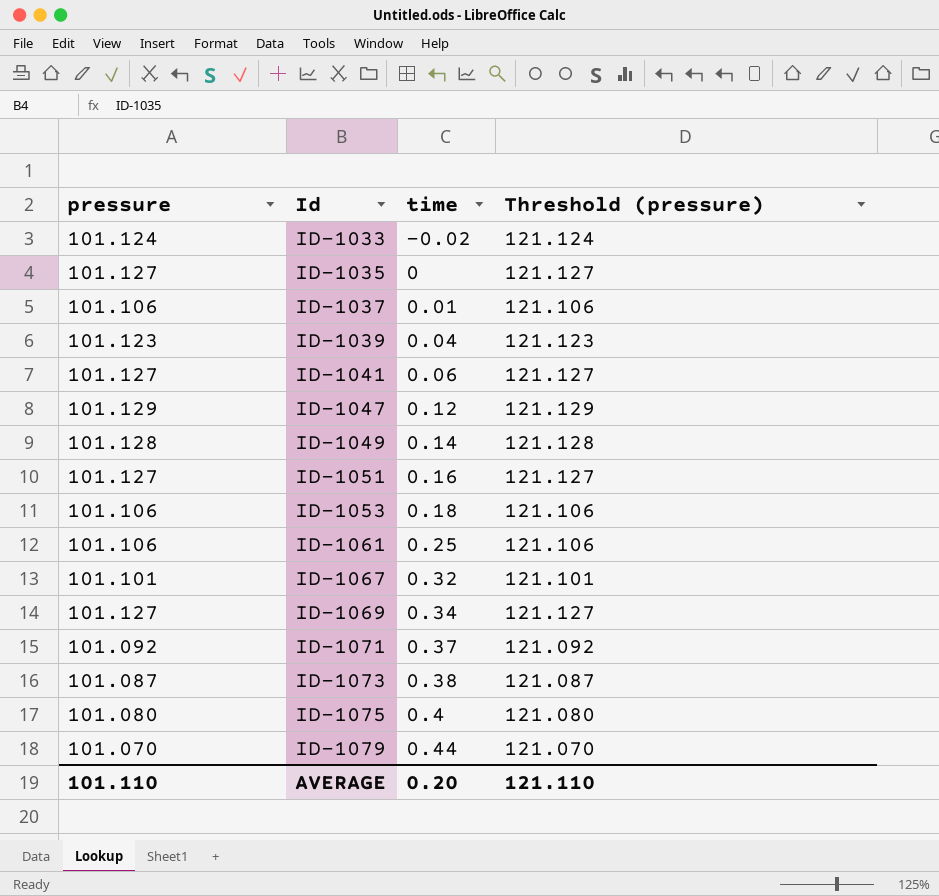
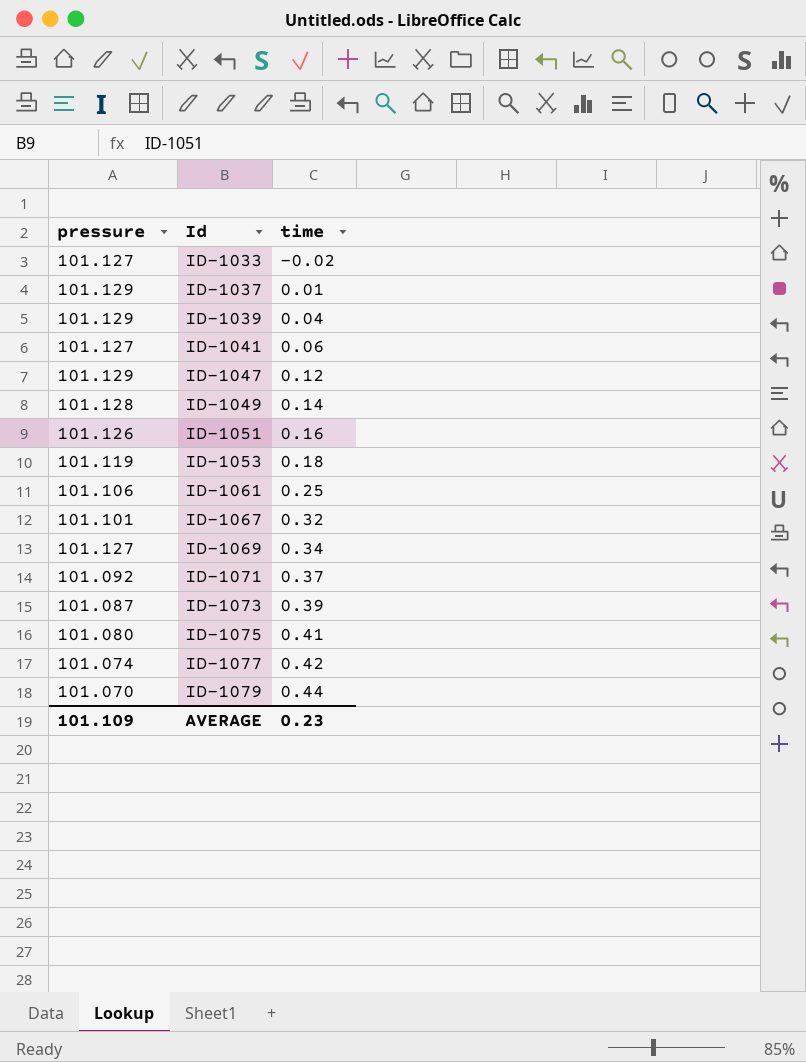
column Threshold (pressure) | formula: [pressure] + 20 -> none
row ID-1035: 101.127 | 0 | 121.127 -> none
ID-1033 | pressure: 101.124 -> 101.127
ID-1037 | pressure: 101.106 -> 101.129
ID-1039 | pressure: 101.123 -> 101.129
ID-1051 | pressure: 101.127 -> 101.126
ID-1053 | pressure: 101.106 -> 101.119
ID-1073 | time: 0.38 -> 0.39
ID-1075 | time: 0.4 -> 0.41
row ID-1077: none -> 101.074 | 0.42
AVERAGE | pressure: 101.110 -> 101.109
AVERAGE | time: 0.20 -> 0.23

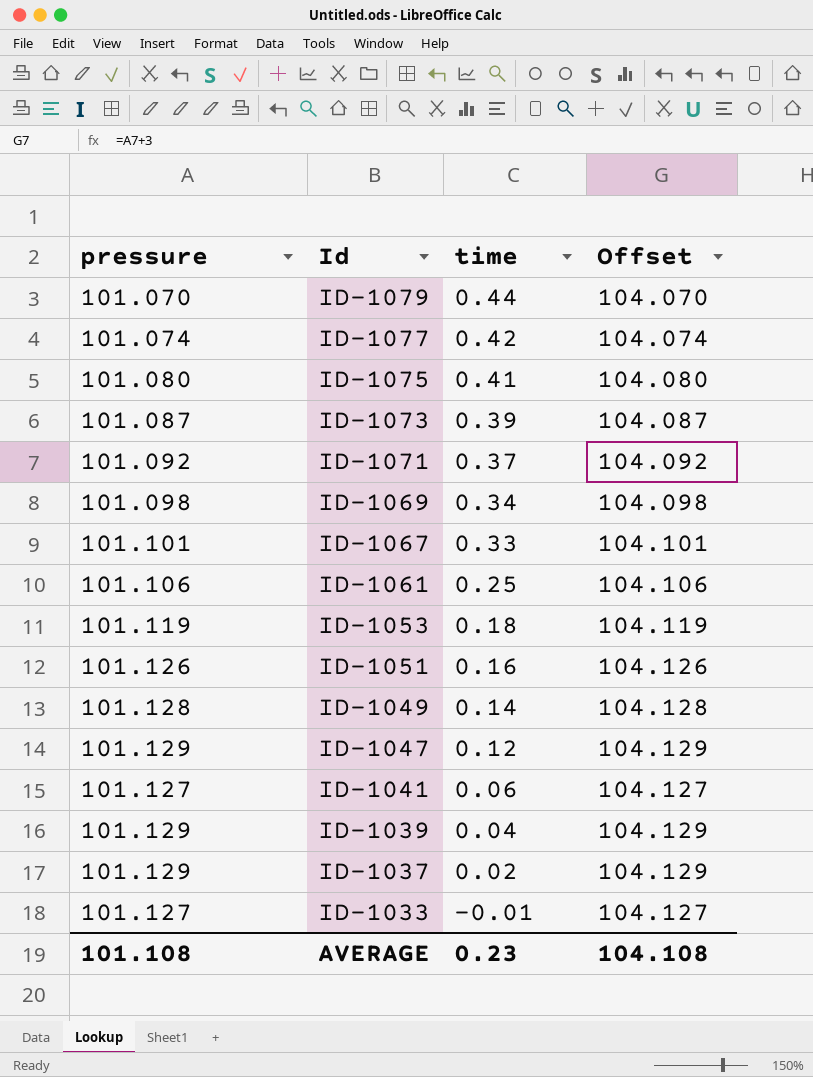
row order: Id ascending -> Id descending
column Offset | formula: none -> [pressure] + 3
ID-1069 | pressure: 101.127 -> 101.098
ID-1067 | time: 0.32 -> 0.33
ID-1037 | time: 0.01 -> 0.02
ID-1033 | time: -0.02 -> -0.01
AVERAGE | pressure: 101.109 -> 101.108

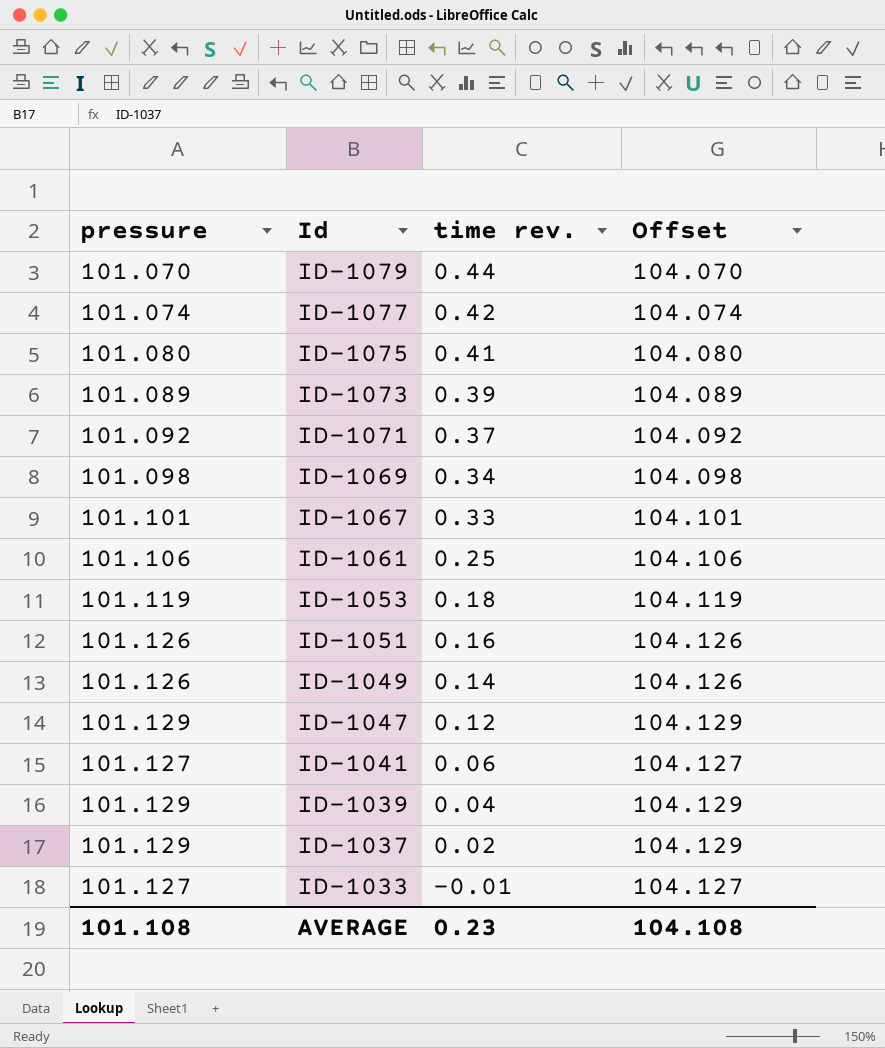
column name: time -> time rev.
ID-1073 | pressure: 101.087 -> 101.089
ID-1073 | Offset: 104.087 -> 104.089
ID-1049 | pressure: 101.128 -> 101.126
ID-1049 | Offset: 104.128 -> 104.126

